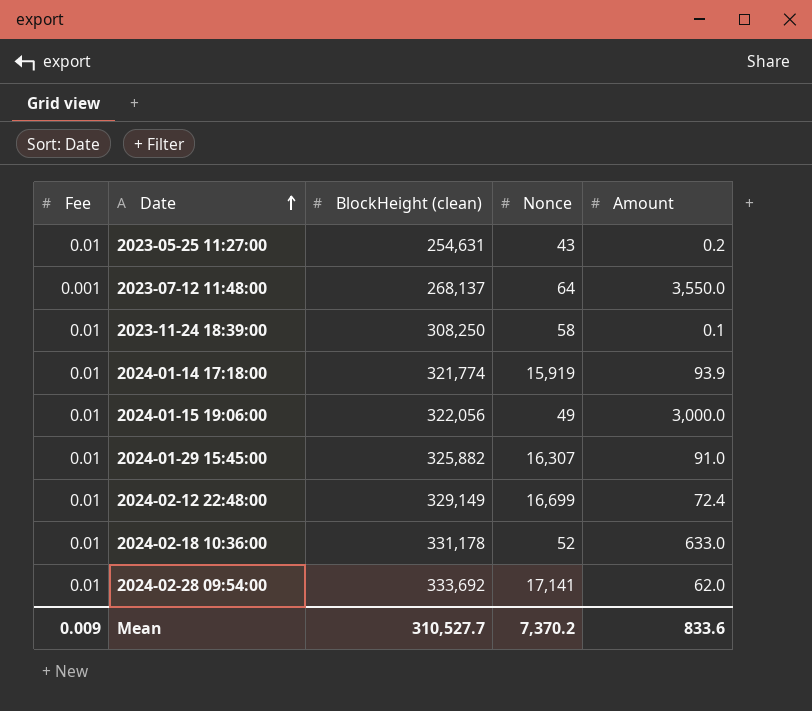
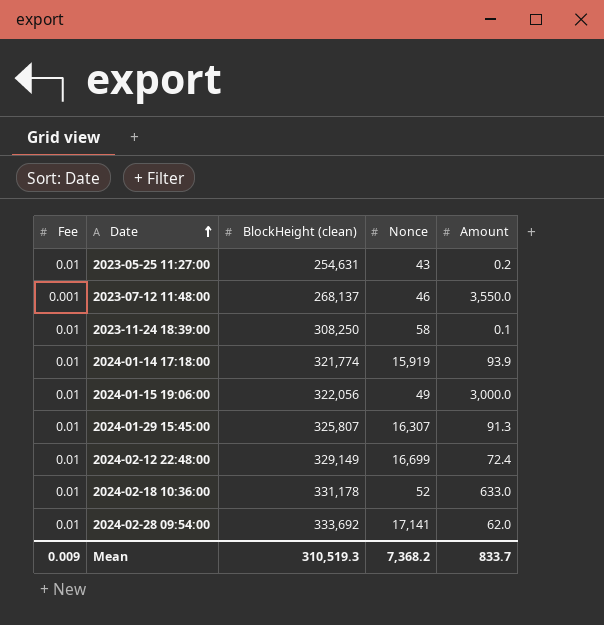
2023-07-12 11:48:00 | Nonce: 64 -> 46
2024-01-29 15:45:00 | BlockHeight (clean): 325,882 -> 325,807
2024-01-29 15:45:00 | Amount: 91.0 -> 91.3
Mean | BlockHeight (clean): 310,527.7 -> 310,519.3
Mean | Nonce: 7,370.2 -> 7,368.2
Mean | Amount: 833.6 -> 833.7

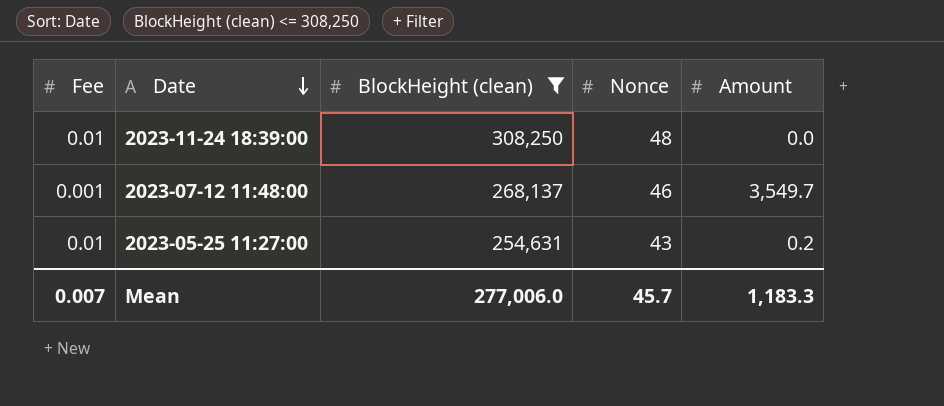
filter: none -> BlockHeight (clean) <= 308,250
row order: Date ascending -> Date descending
2023-11-24 18:39:00 | Nonce: 58 -> 48
2023-11-24 18:39:00 | Amount: 0.1 -> 0.0
2023-07-12 11:48:00 | Amount: 3,550.0 -> 3,549.7
Mean | Fee: 0.009 -> 0.007
Mean | BlockHeight (clean): 310,519.3 -> 277,006.0
Mean | Nonce: 7,368.2 -> 45.7
Mean | Amount: 833.7 -> 1,183.3

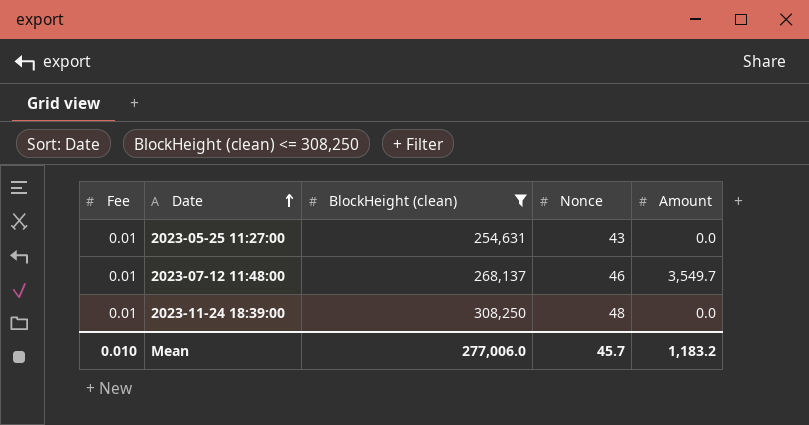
row order: Date descending -> Date ascending
2023-05-25 11:27:00 | Amount: 0.2 -> 0.0
2023-07-12 11:48:00 | Fee: 0.001 -> 0.01
Mean | Fee: 0.007 -> 0.010
Mean | Amount: 1,183.3 -> 1,183.2

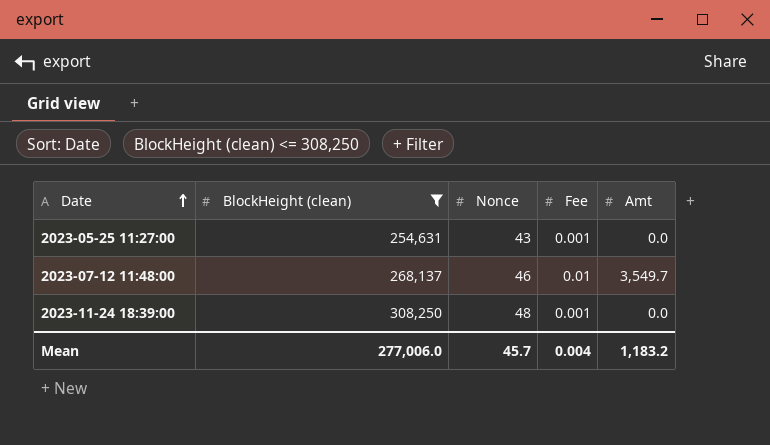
column Fee | position: 1 -> 4
column name: Amount -> Amt
2023-05-25 11:27:00 | Fee: 0.01 -> 0.001
2023-11-24 18:39:00 | Fee: 0.01 -> 0.001
Mean | Fee: 0.010 -> 0.004

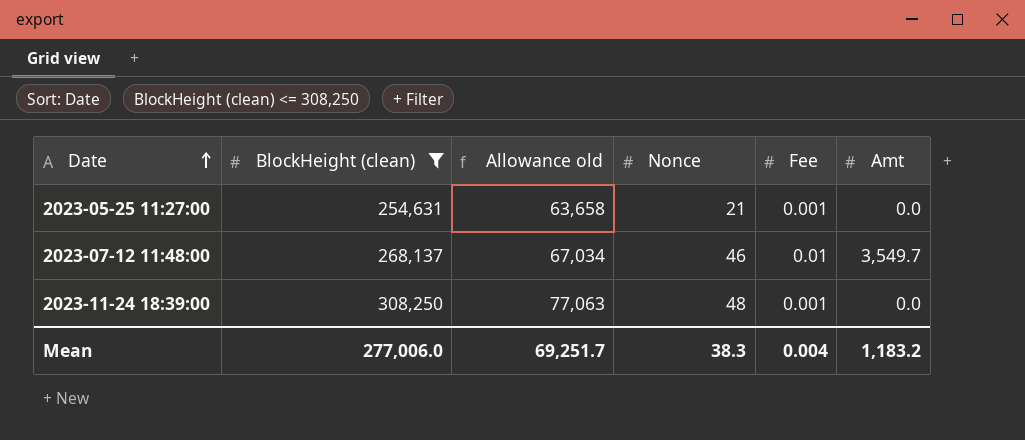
column Allowance old | formula: none -> [BlockHeight (clean)] * 0.25
2023-05-25 11:27:00 | Nonce: 43 -> 21
Mean | Nonce: 45.7 -> 38.3

